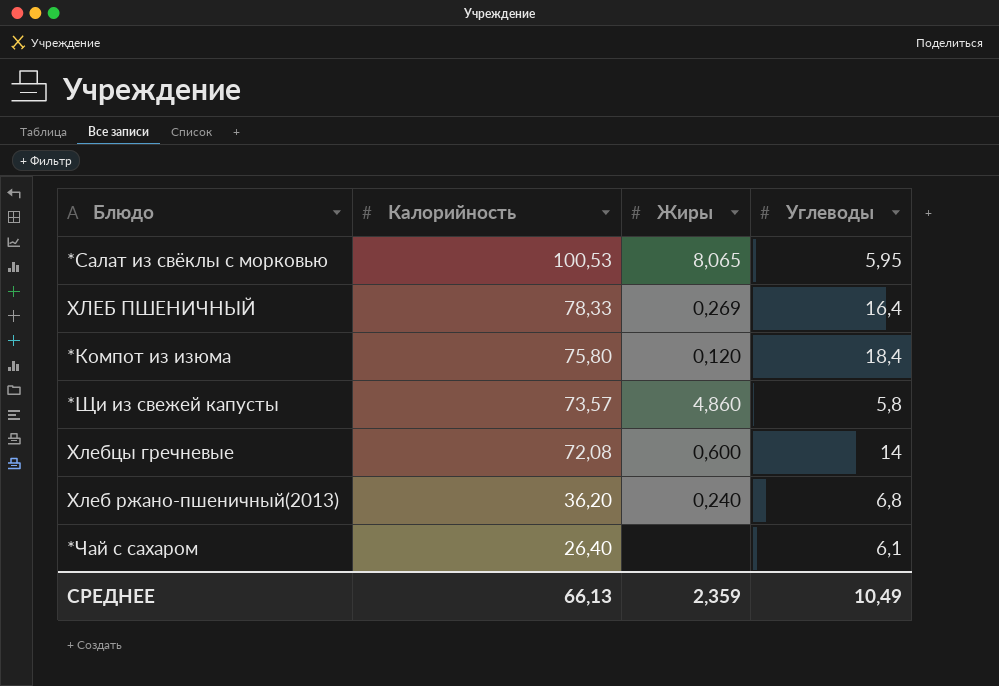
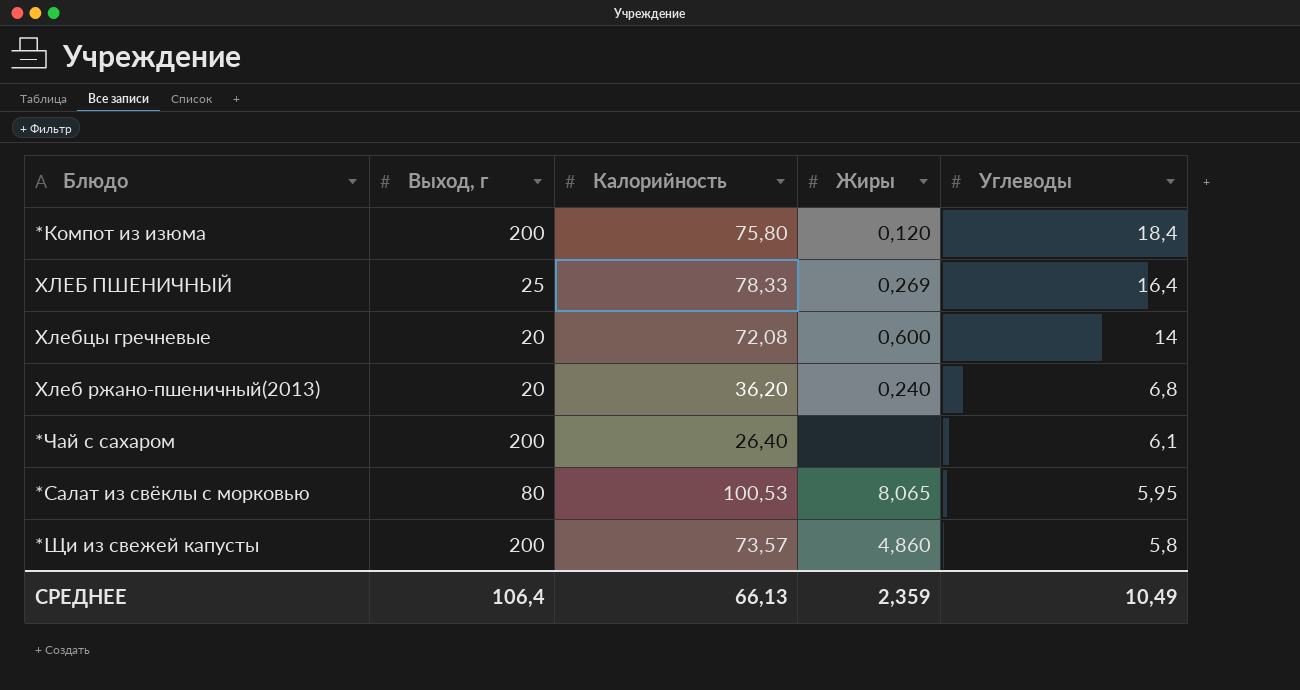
row order: Калорийность descending -> Углеводы descending
column Выход, г | position: none -> 2

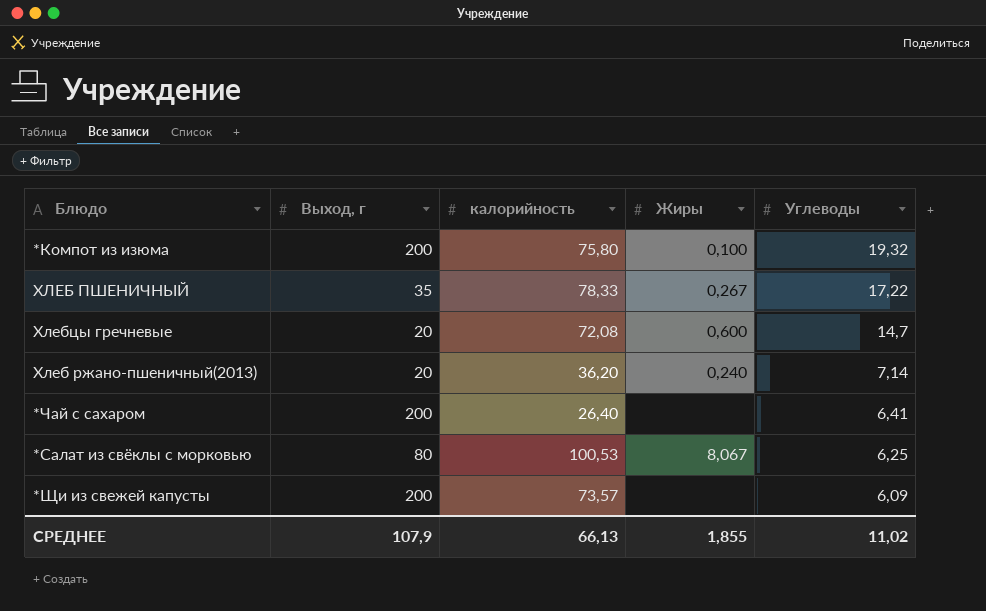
column name: Калорийность -> калорийность
*Компот из изюма | Жиры: 0,120 -> 0,100
*Компот из изюма | Углеводы: 18,4 -> 19,32
ХЛЕБ ПШЕНИЧНЫЙ | Выход, г: 25 -> 35
ХЛЕБ ПШЕНИЧНЫЙ | Жиры: 0,269 -> 0,267
ХЛЕБ ПШЕНИЧНЫЙ | Углеводы: 16,4 -> 17,22
Хлебцы гречневые | Углеводы: 14 -> 14,7
Хлеб ржано-пшеничный(2013) | Углеводы: 6,8 -> 7,14
*Чай с сахаром | Углеводы: 6,1 -> 6,41
*Салат из свёклы с морковью | Жиры: 8,065 -> 8,067
*Салат из свёклы с морковью | Углеводы: 5,95 -> 6,25
*Щи из свежей капусты | Жиры: 4,860 -> none
*Щи из свежей капусты | Углеводы: 5,8 -> 6,09
СРЕДНЕЕ | Выход, г: 106,4 -> 107,9
СРЕДНЕЕ | Жиры: 2,359 -> 1,855
СРЕДНЕЕ | Углеводы: 10,49 -> 11,02

